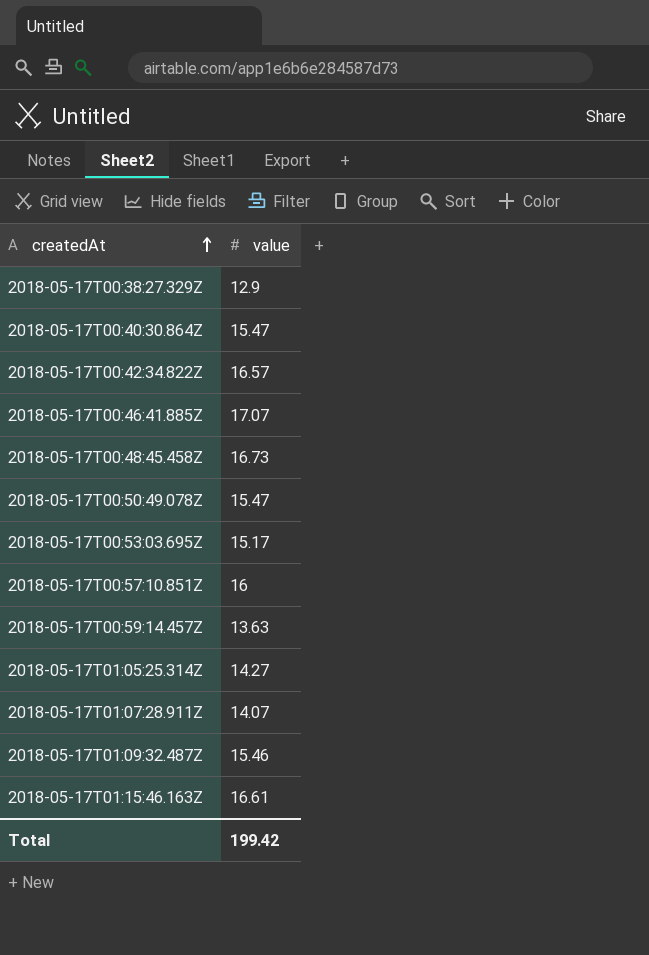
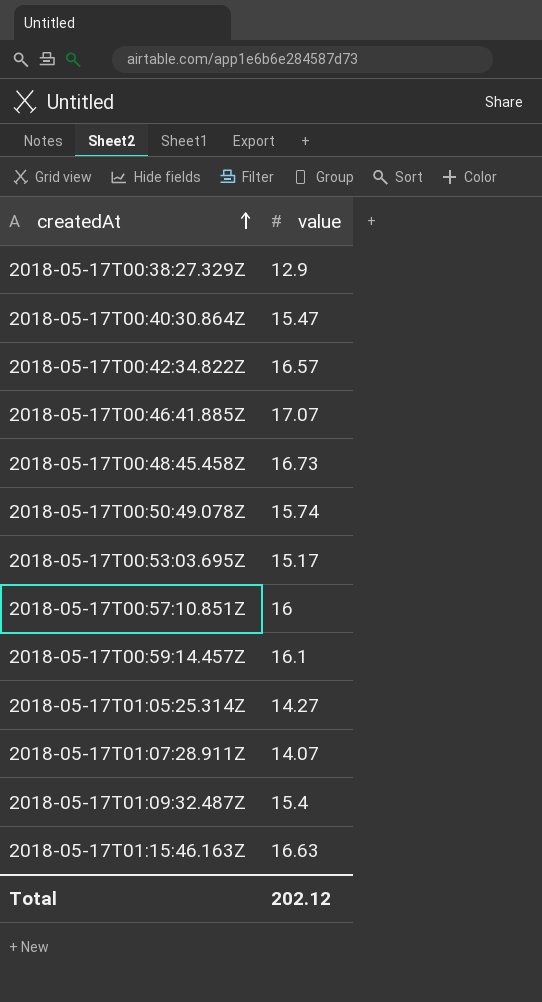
2018-05-17T00:50:49.078Z | value: 15.47 -> 15.74
2018-05-17T00:59:14.457Z | value: 13.63 -> 16.1
2018-05-17T01:09:32.487Z | value: 15.46 -> 15.4
2018-05-17T01:15:46.163Z | value: 16.61 -> 16.63
Total | value: 199.42 -> 202.12

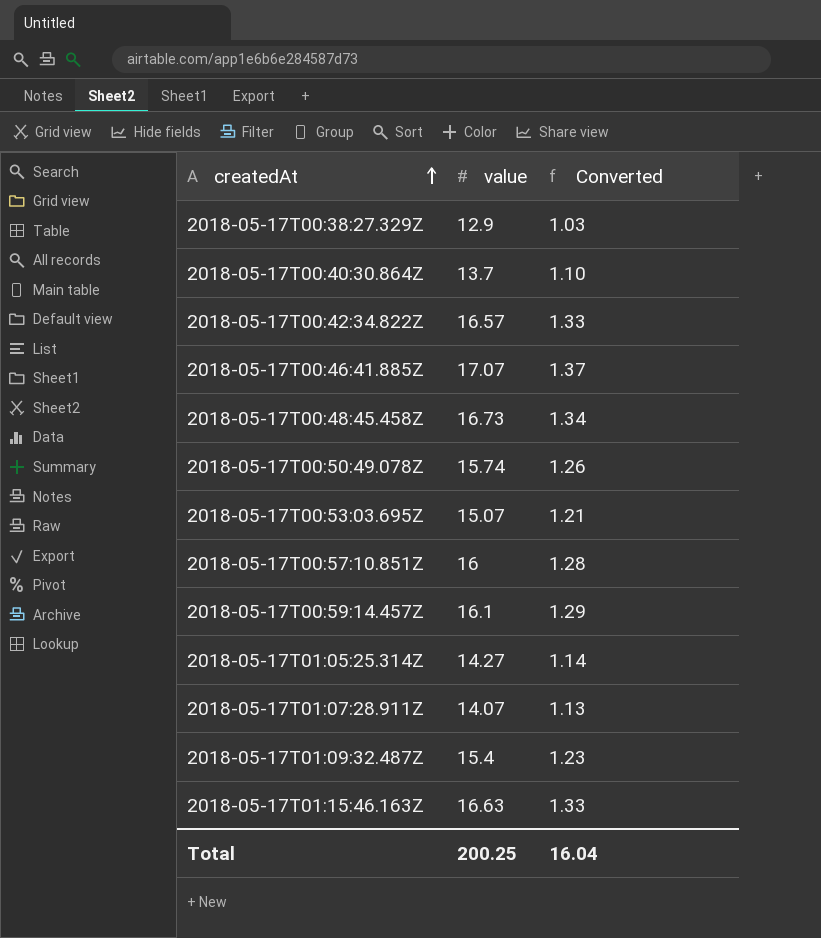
column Converted | formula: none -> [value] * 0.08
2018-05-17T00:40:30.864Z | value: 15.47 -> 13.7
2018-05-17T00:53:03.695Z | value: 15.17 -> 15.07
Total | value: 202.12 -> 200.25

